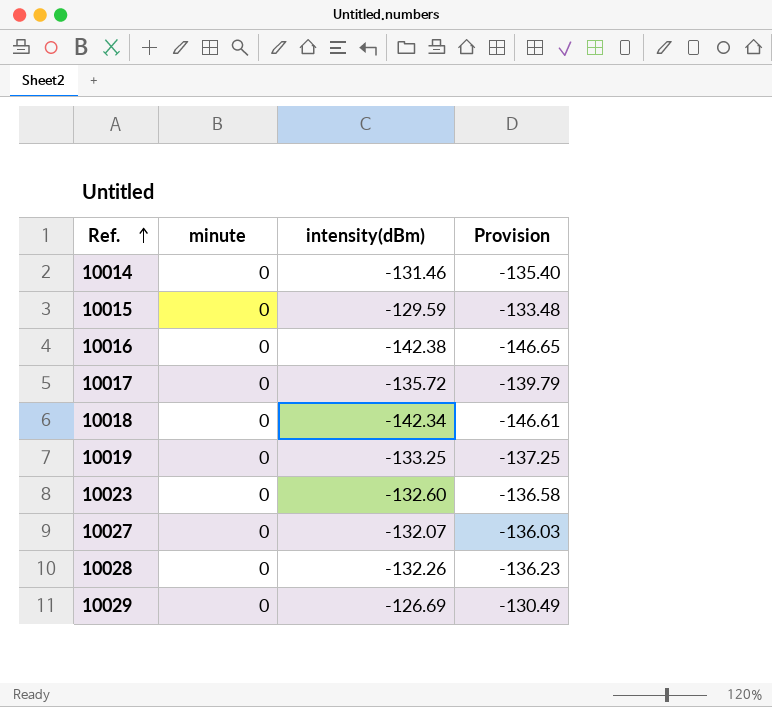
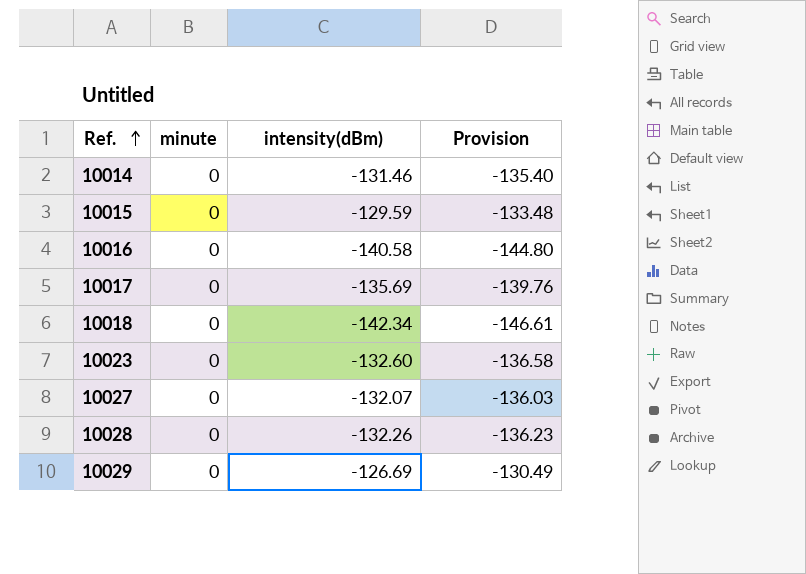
row 10019: 0 | -133.25 | -137.25 -> none
10016 | intensity(dBm): -142.38 -> -140.58
10016 | Provision: -146.65 -> -144.80
10017 | intensity(dBm): -135.72 -> -135.69
10017 | Provision: -139.79 -> -139.76

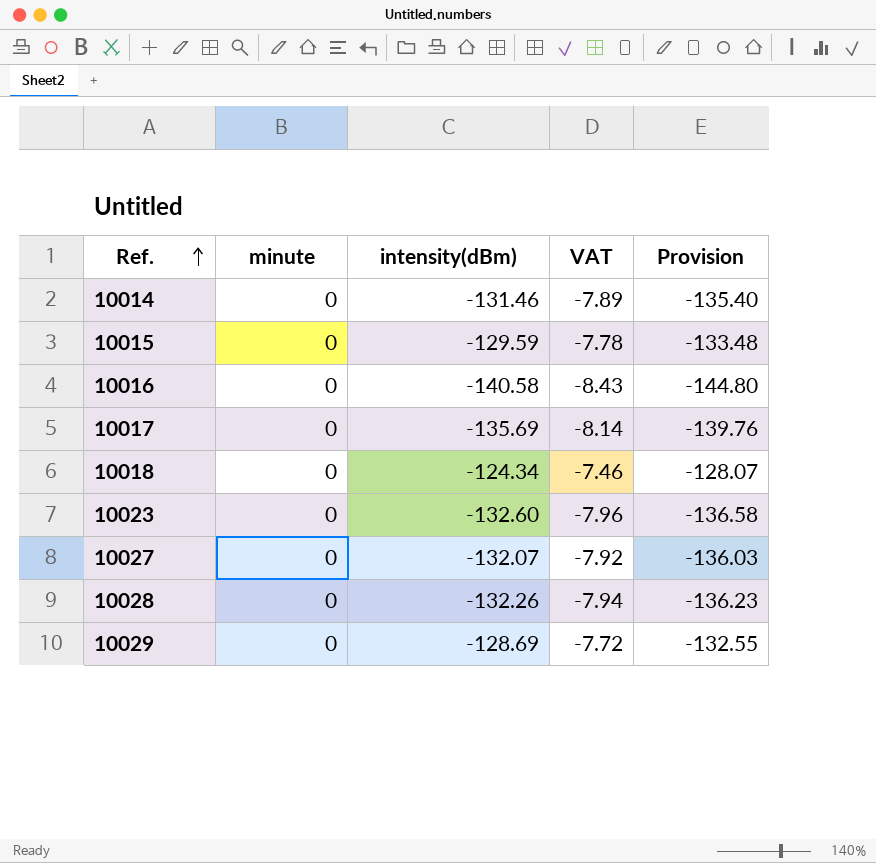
column VAT | formula: none -> [intensity(dBm)] * 0.06
10018 | intensity(dBm): -142.34 -> -124.34
10018 | Provision: -146.61 -> -128.07
10029 | intensity(dBm): -126.69 -> -128.69
10029 | Provision: -130.49 -> -132.55

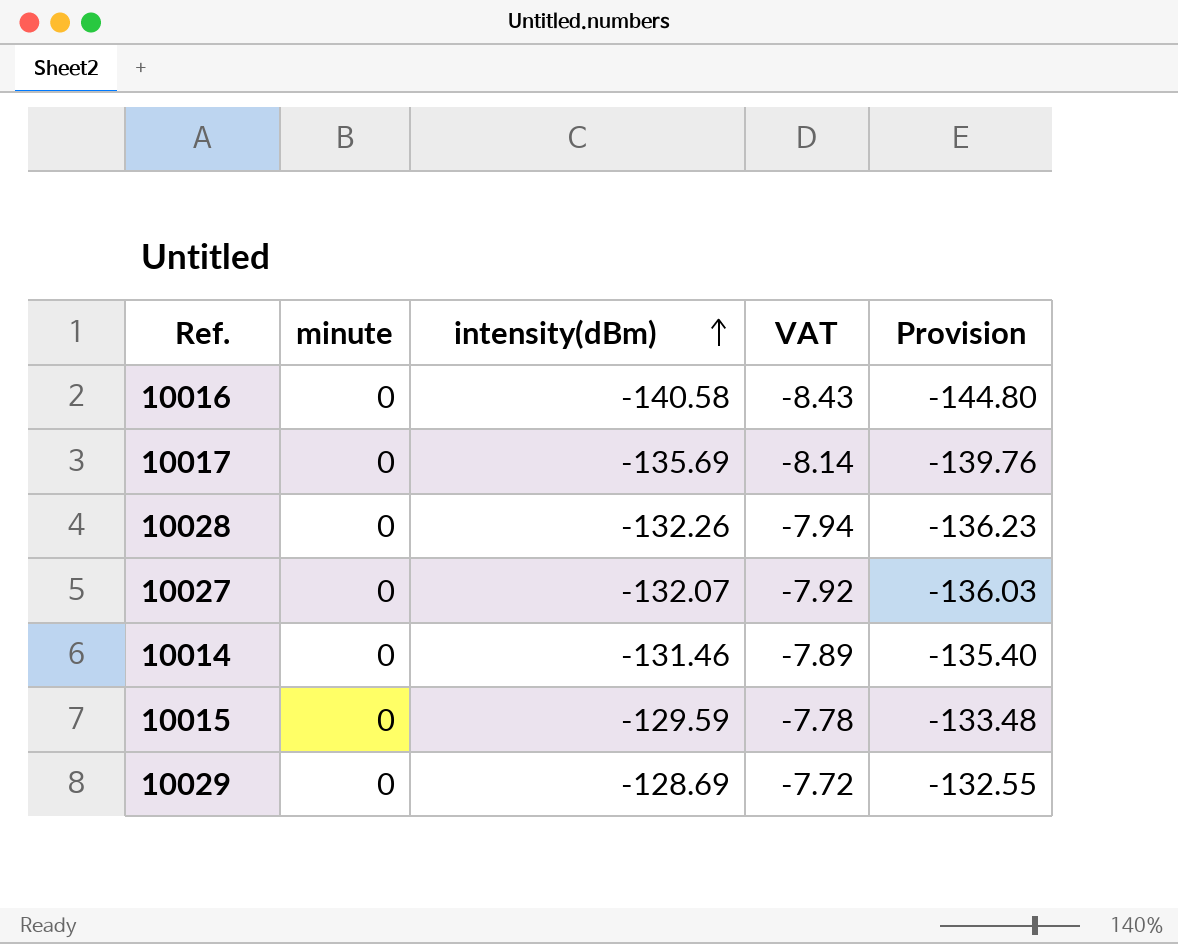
row order: Ref. ascending -> intensity(dBm) ascending
row 10018: 0 | -124.34 | -7.46 | -128.07 -> none
row 10023: 0 | -132.60 | -7.96 | -136.58 -> none

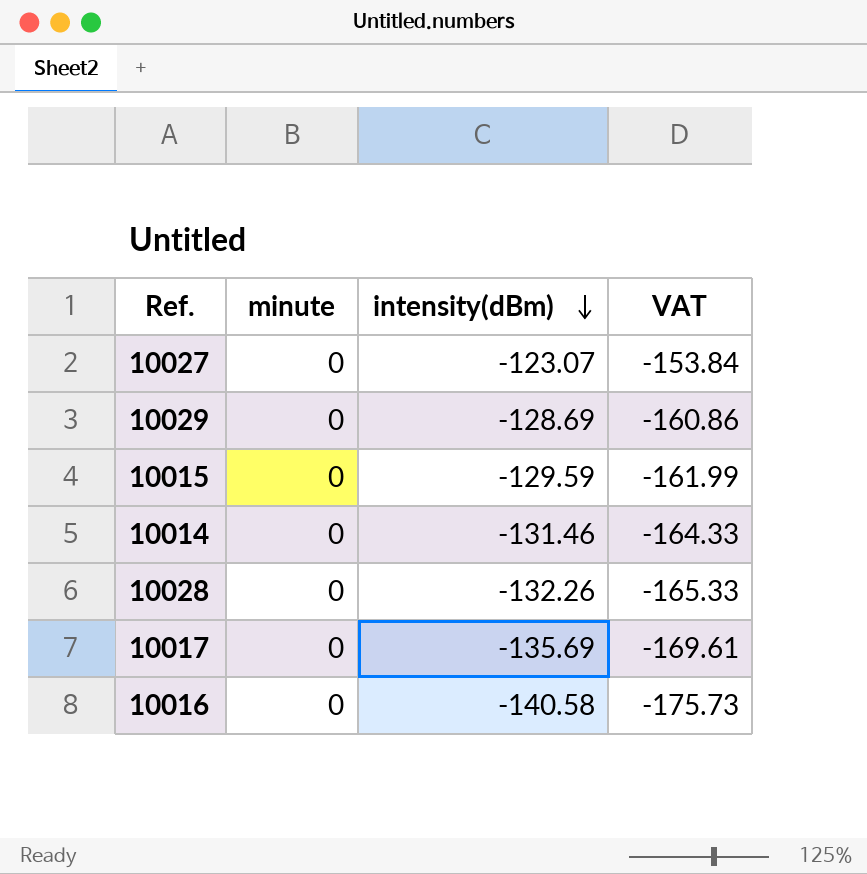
row order: intensity(dBm) ascending -> intensity(dBm) descending
column Provision | formula: [intensity(dBm)] * 1.03 -> none
column VAT | formula: [intensity(dBm)] * 0.06 -> [intensity(dBm)] * 1.25
10027 | intensity(dBm): -132.07 -> -123.07

